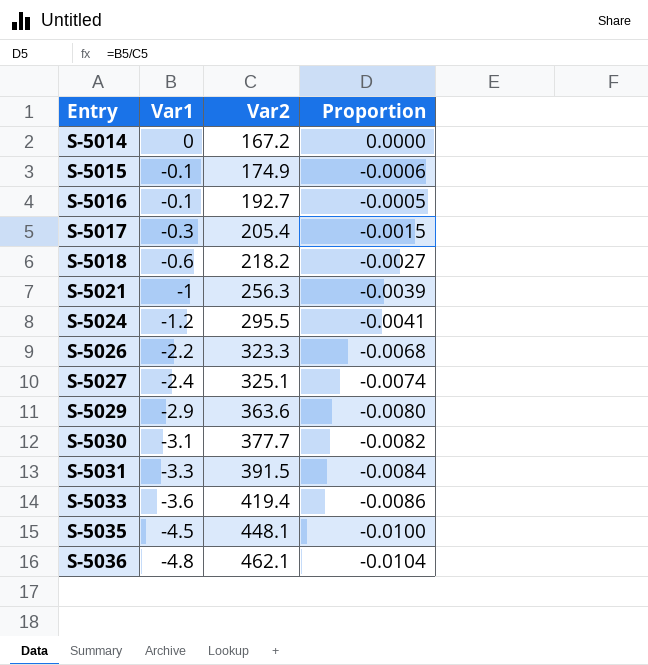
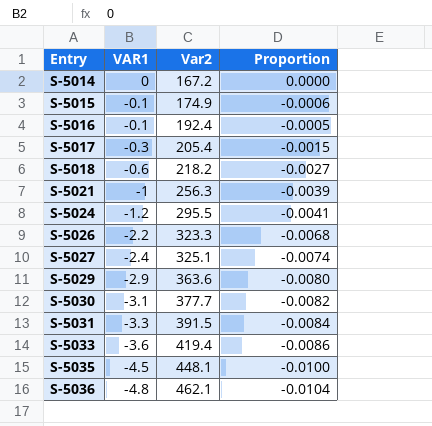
column name: Var1 -> VAR1
S-5016 | Var2: 192.7 -> 192.4

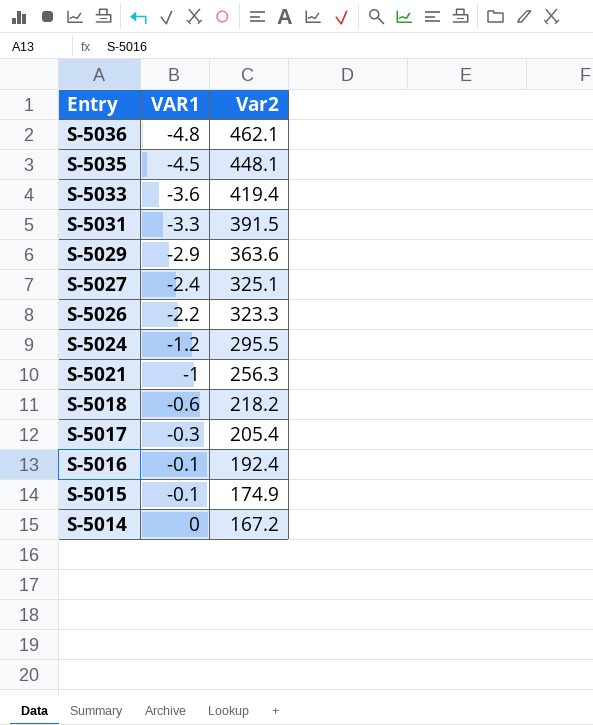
row order: Entry ascending -> Entry descending
column Proportion | formula: [VAR1] / [Var2] -> none
row S-5030: -3.1 | 377.7 | -0.0082 -> none

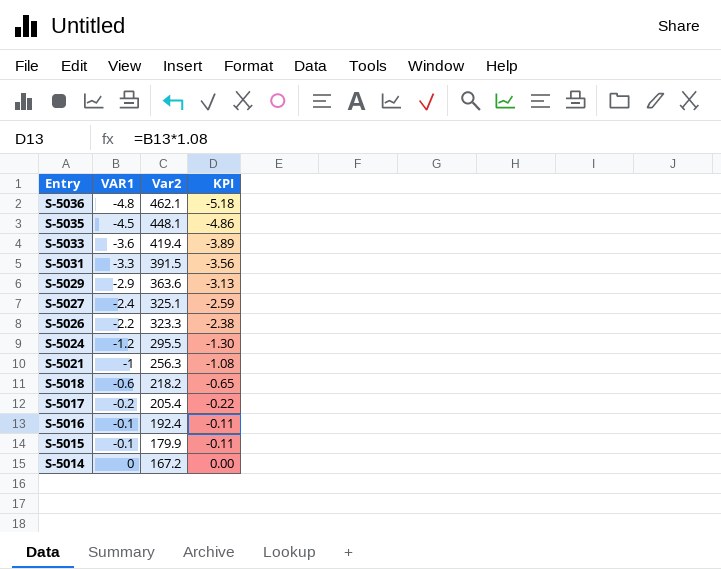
column KPI | formula: none -> [VAR1] * 1.08
S-5017 | VAR1: -0.3 -> -0.2
S-5015 | Var2: 174.9 -> 179.9

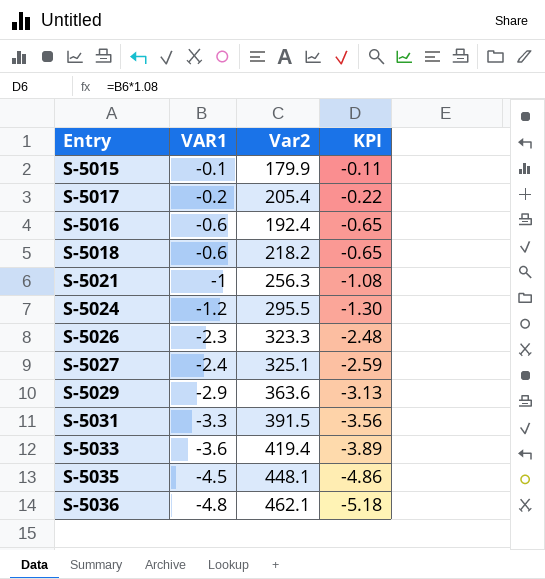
row order: Entry descending -> VAR1 descending
row S-5014: 0 | 167.2 | 0.00 -> none
S-5016 | VAR1: -0.1 -> -0.6
S-5016 | KPI: -0.11 -> -0.65
S-5026 | VAR1: -2.2 -> -2.3
S-5026 | KPI: -2.38 -> -2.48

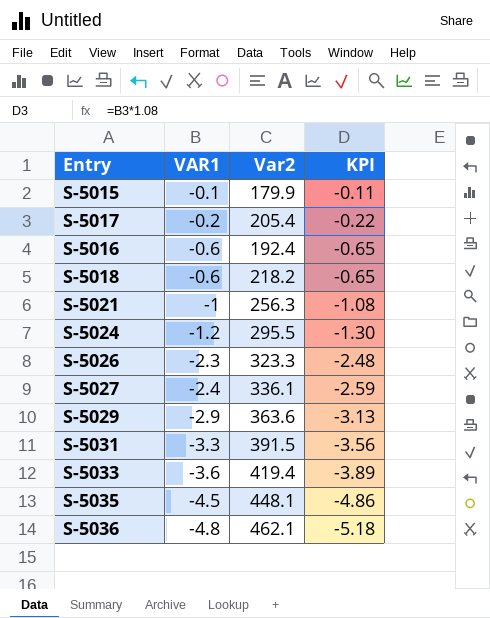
S-5027 | Var2: 325.1 -> 336.1

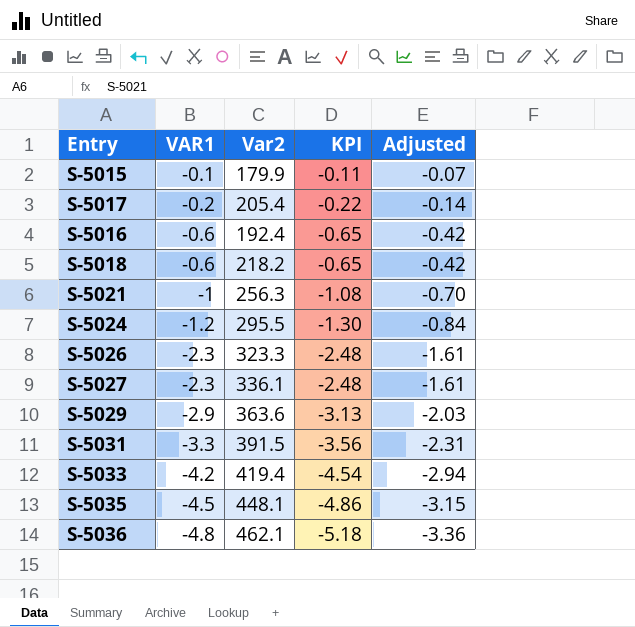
column Adjusted | formula: none -> [VAR1] * 0.7
S-5027 | VAR1: -2.4 -> -2.3
S-5027 | KPI: -2.59 -> -2.48
S-5033 | VAR1: -3.6 -> -4.2
S-5033 | KPI: -3.89 -> -4.54

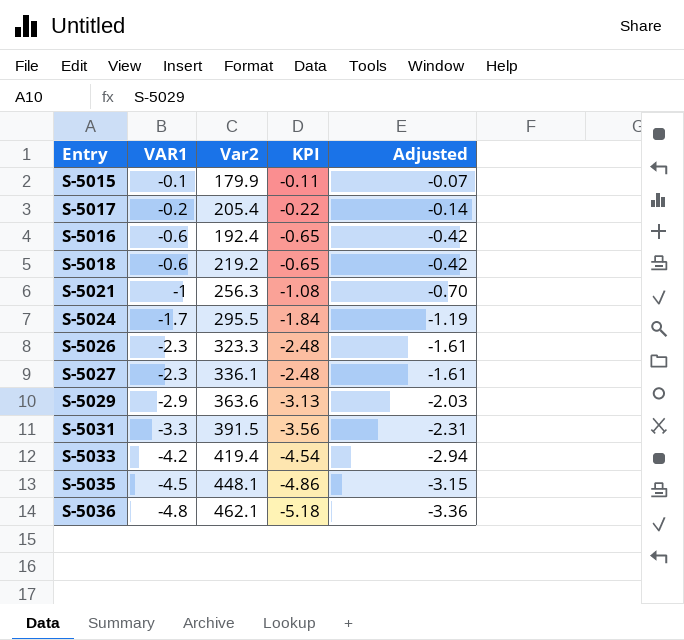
S-5018 | Var2: 218.2 -> 219.2
S-5024 | VAR1: -1.2 -> -1.7
S-5024 | KPI: -1.30 -> -1.84
S-5024 | Adjusted: -0.84 -> -1.19

